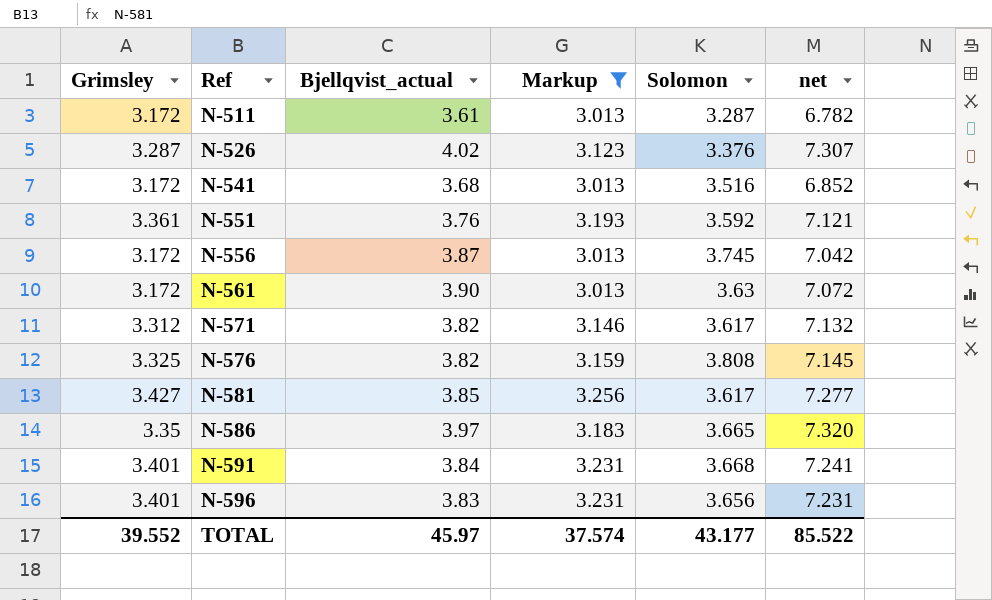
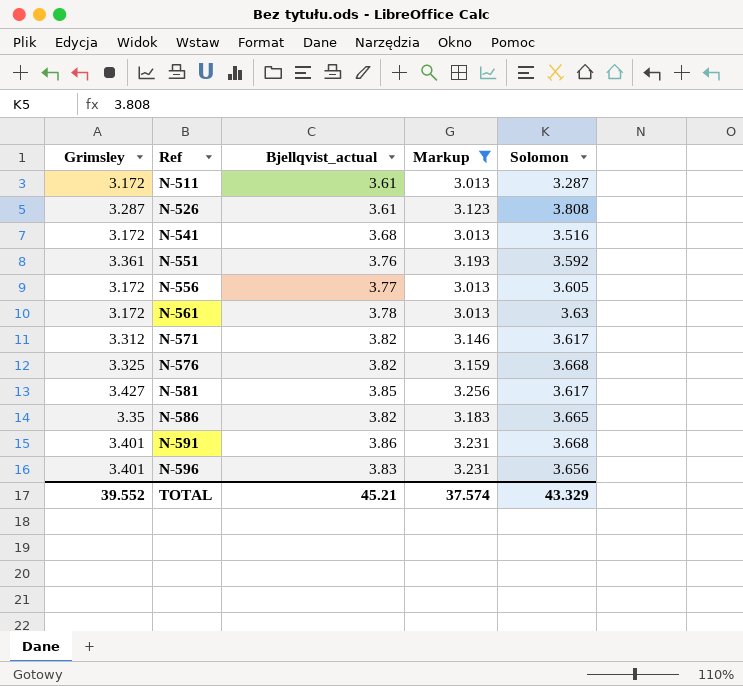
column net | formula: [Grimsley] + [Bjellqvist_actual] -> none
N-526 | Bjellqvist_actual: 4.02 -> 3.61
N-526 | Solomon: 3.376 -> 3.808
N-556 | Bjellqvist_actual: 3.87 -> 3.77
N-556 | Solomon: 3.745 -> 3.605
N-561 | Bjellqvist_actual: 3.90 -> 3.78
N-576 | Solomon: 3.808 -> 3.668
N-586 | Bjellqvist_actual: 3.97 -> 3.82
N-591 | Bjellqvist_actual: 3.84 -> 3.86
TOTAL | Bjellqvist_actual: 45.97 -> 45.21
TOTAL | Solomon: 43.177 -> 43.329

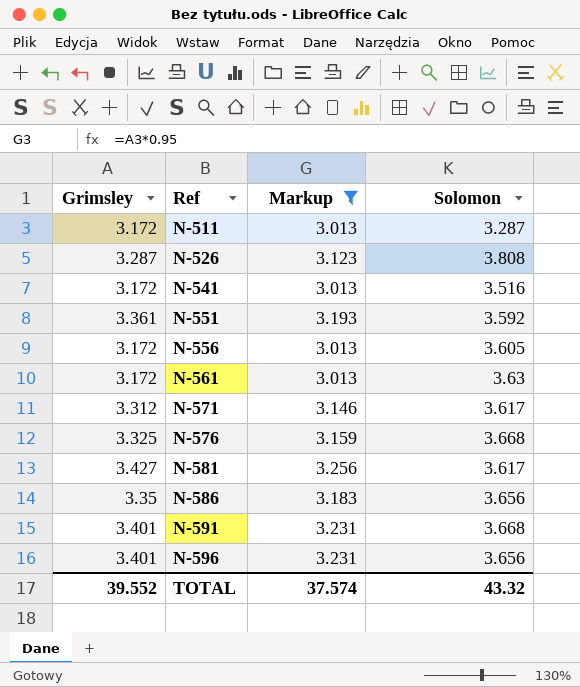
column Bjellqvist_actual | position: 3 -> none
N-586 | Solomon: 3.665 -> 3.656
TOTAL | Solomon: 43.329 -> 43.32

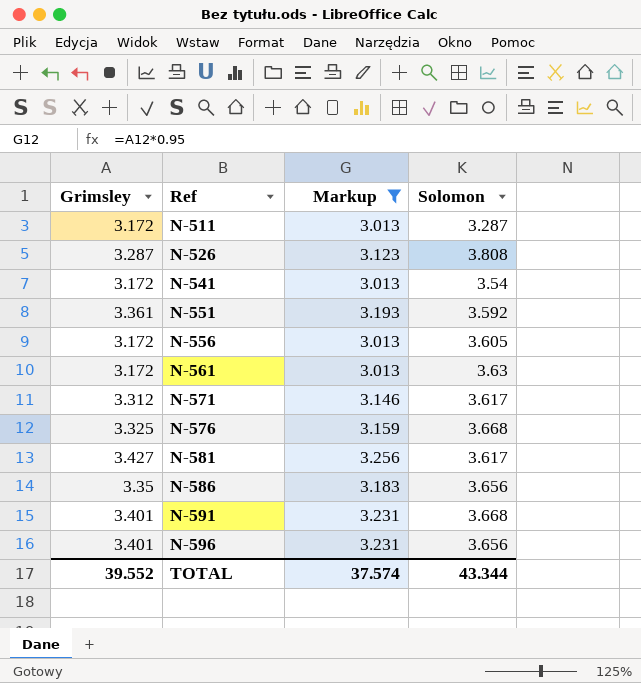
N-541 | Solomon: 3.516 -> 3.54
TOTAL | Solomon: 43.32 -> 43.344

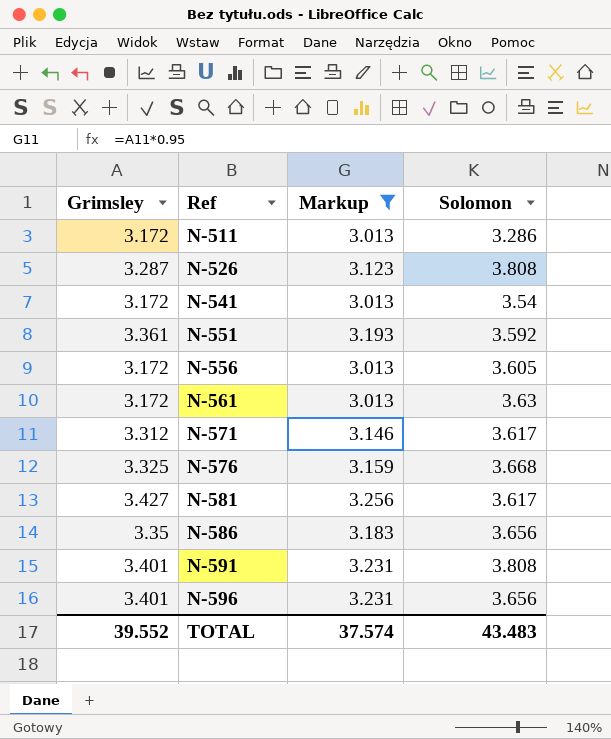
N-511 | Solomon: 3.287 -> 3.286
N-591 | Solomon: 3.668 -> 3.808
TOTAL | Solomon: 43.344 -> 43.483

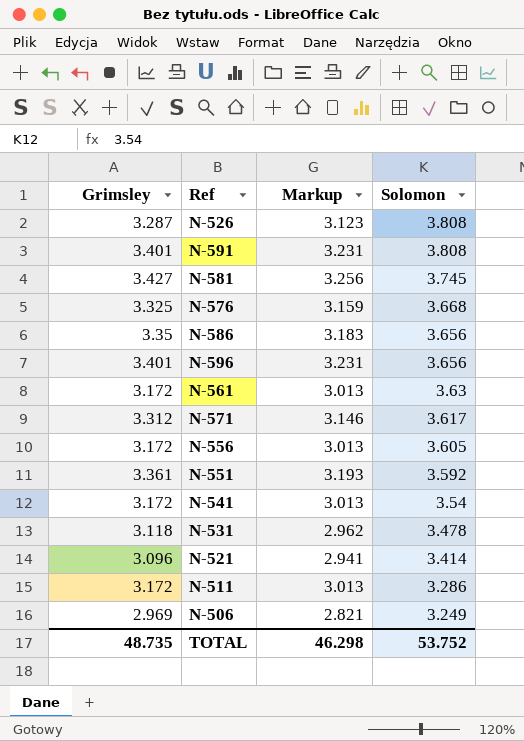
filter: Markup >= 3.013 -> none
row order: Ref ascending -> Solomon descending
N-581 | Solomon: 3.617 -> 3.745
TOTAL | Grimsley: 39.552 -> 48.735
TOTAL | Markup: 37.574 -> 46.298
TOTAL | Solomon: 43.483 -> 53.752

